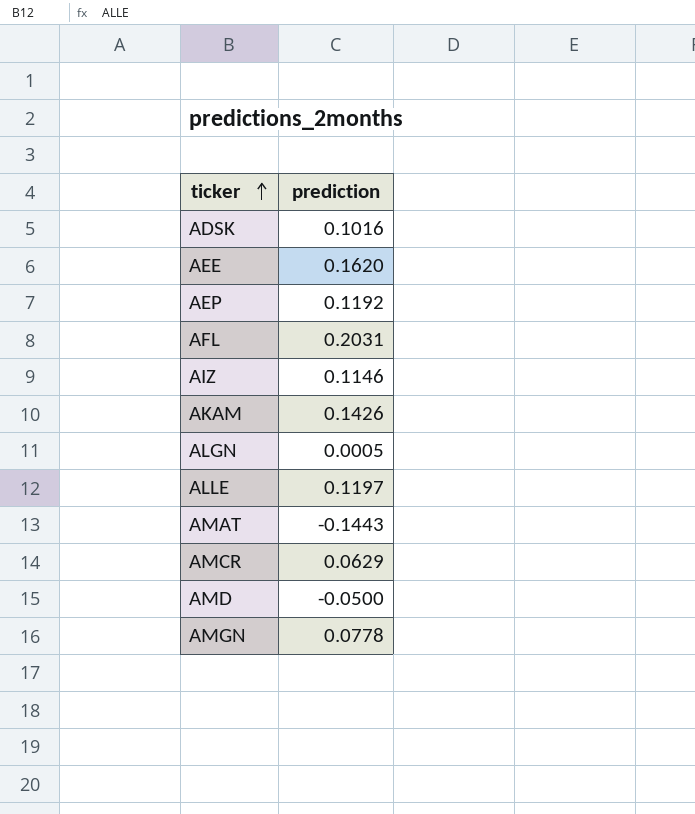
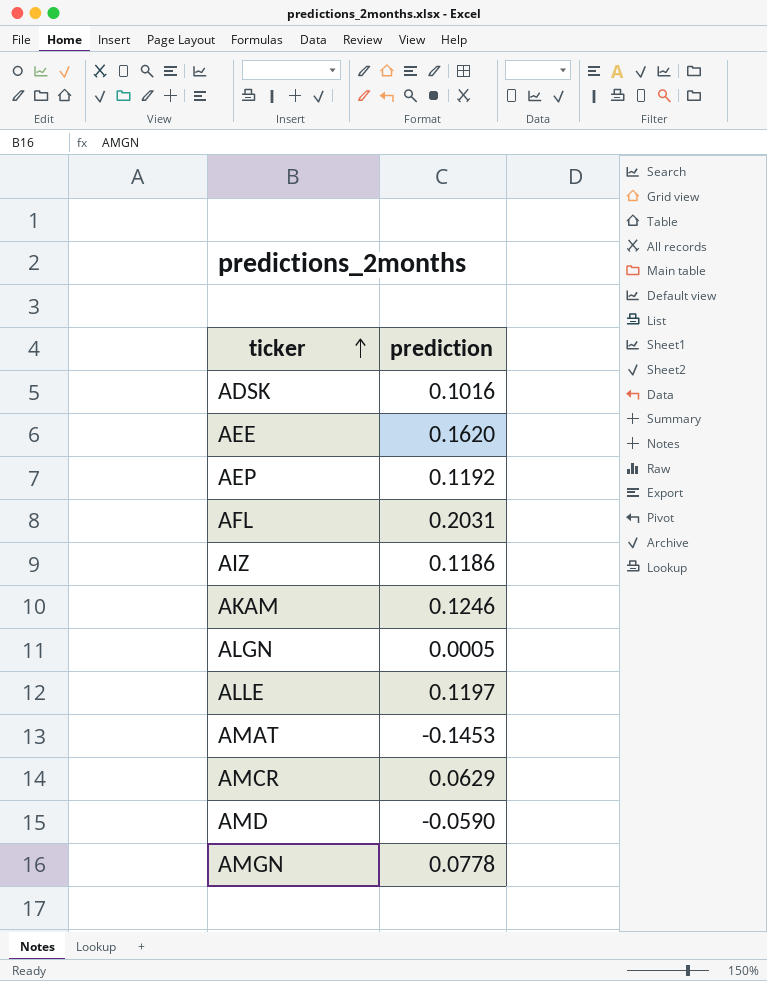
AIZ | prediction: 0.1146 -> 0.1186
AKAM | prediction: 0.1426 -> 0.1246
AMAT | prediction: -0.1443 -> -0.1453
AMD | prediction: -0.0500 -> -0.0590

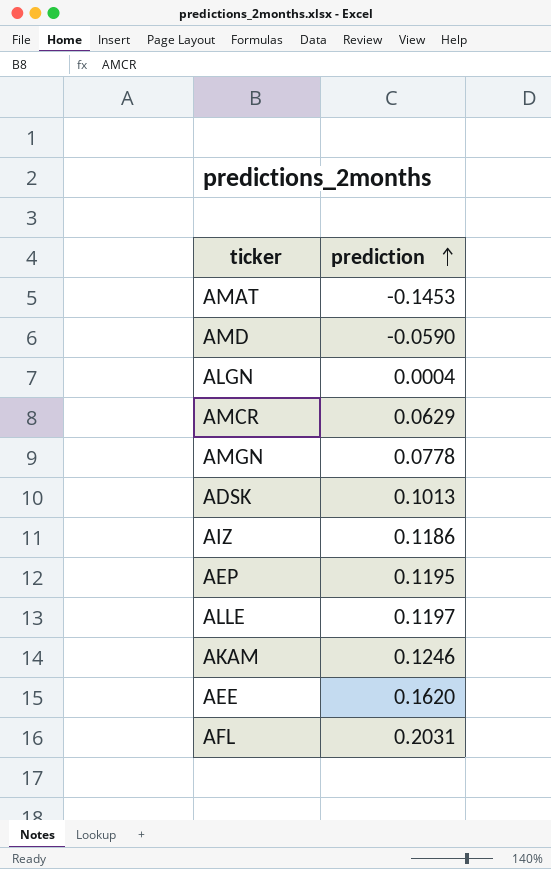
row order: ticker ascending -> prediction ascending
ALGN | prediction: 0.0005 -> 0.0004
ADSK | prediction: 0.1016 -> 0.1013
AEP | prediction: 0.1192 -> 0.1195

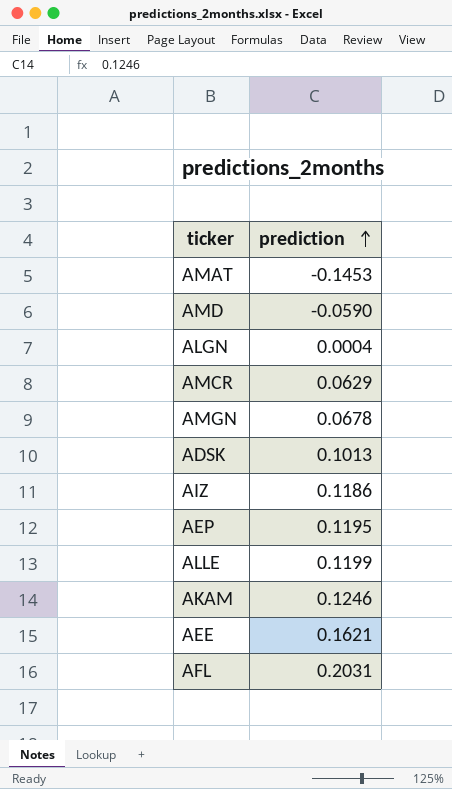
AMGN | prediction: 0.0778 -> 0.0678
ALLE | prediction: 0.1197 -> 0.1199
AEE | prediction: 0.1620 -> 0.1621

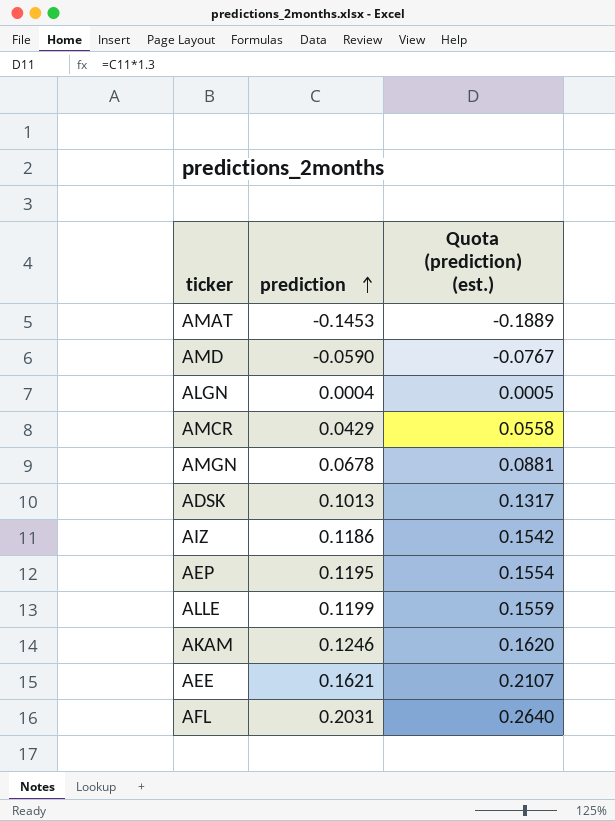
column Quota (prediction) (est.) | formula: none -> [prediction] * 1.3
AMCR | prediction: 0.0629 -> 0.0429

